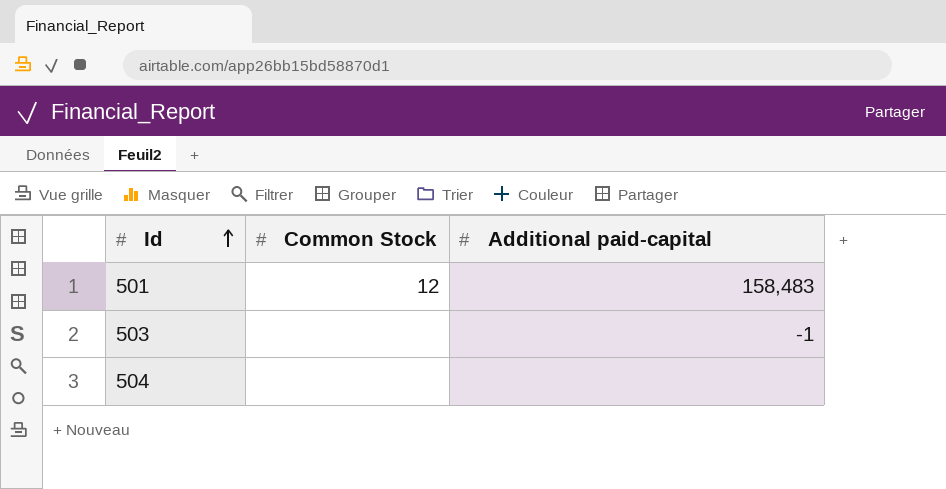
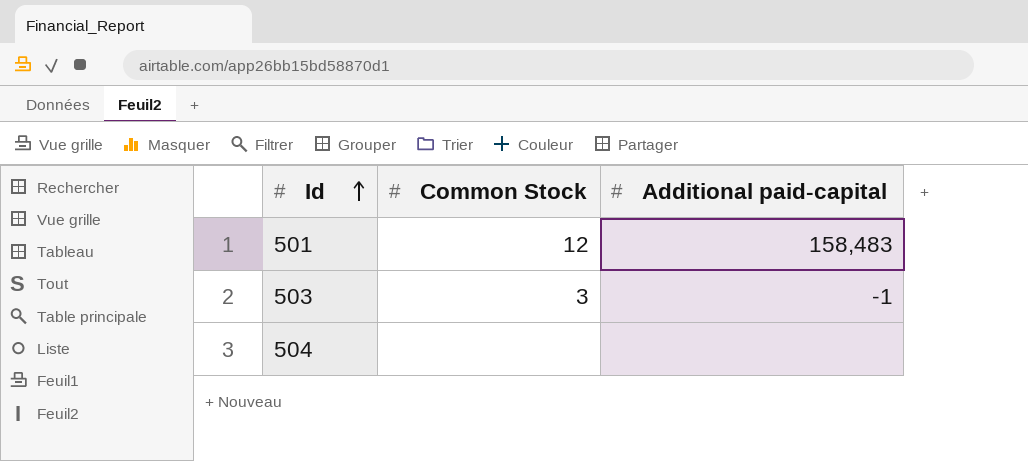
503 | Common Stock: none -> 3

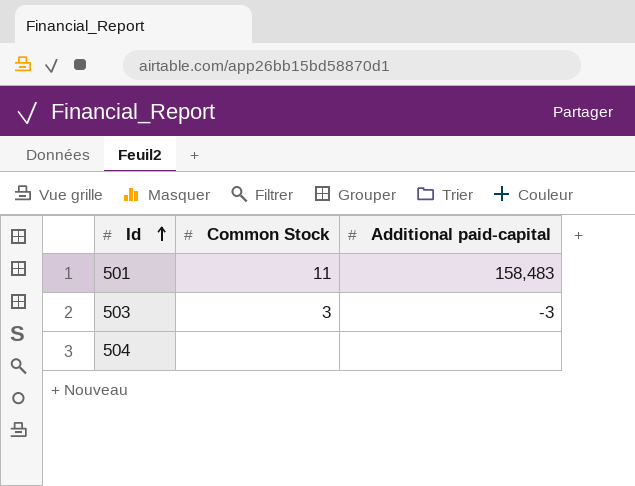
501 | Common Stock: 12 -> 11
503 | Additional paid-capital: -1 -> -3

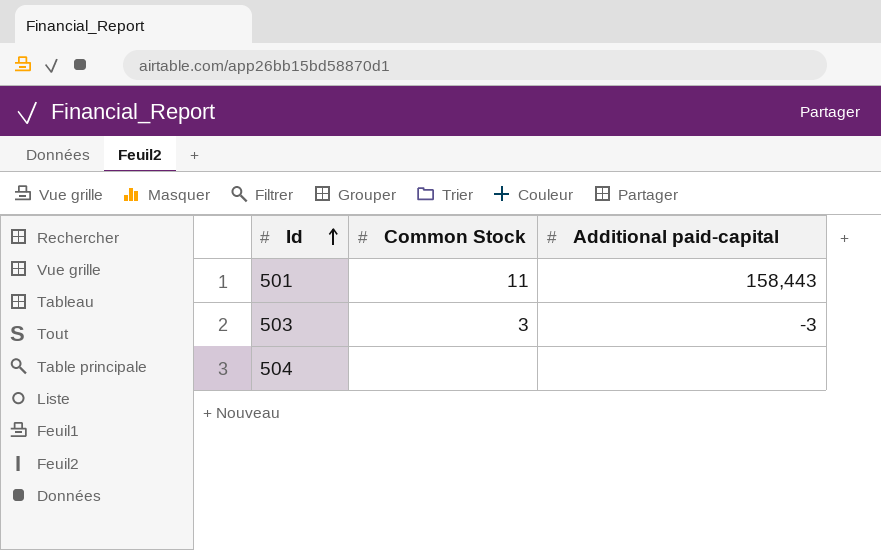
501 | Additional paid-capital: 158,483 -> 158,443

